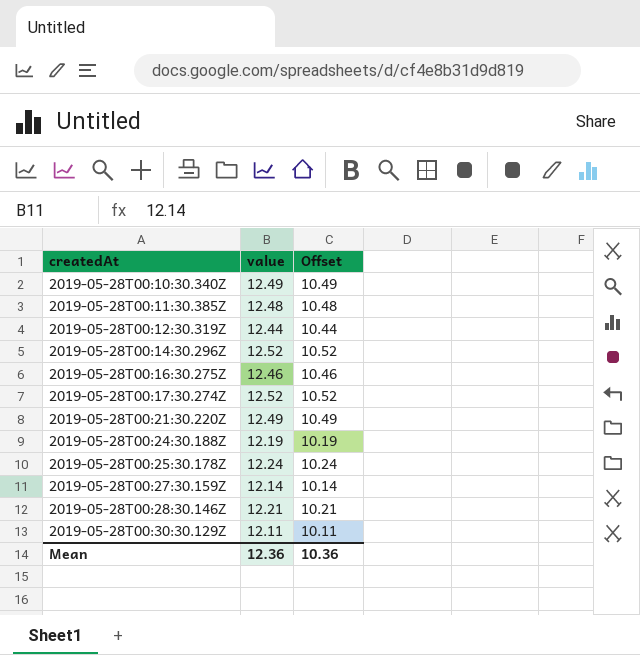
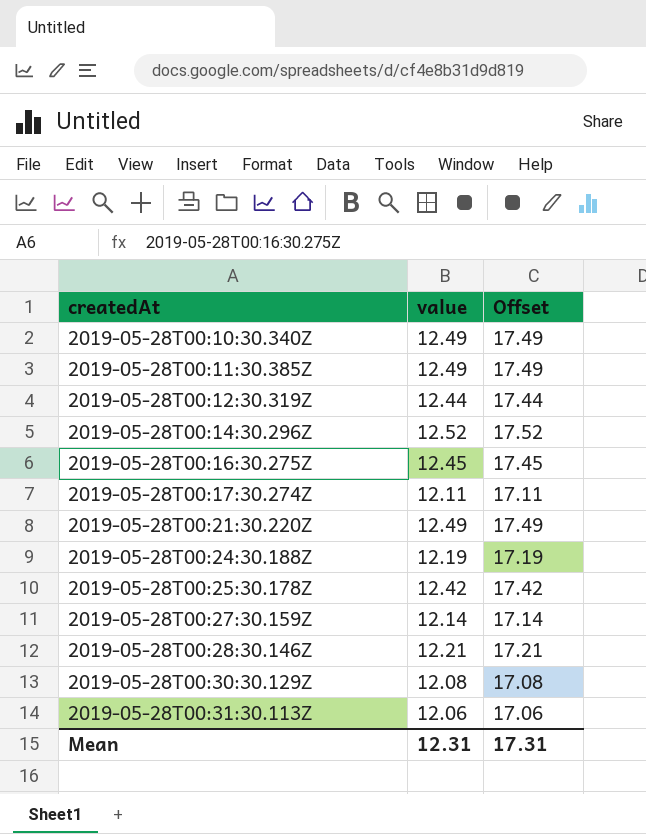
column Offset | formula: [value] - 2 -> [value] + 5
2019-05-28T00:11:30.385Z | value: 12.48 -> 12.49
2019-05-28T00:16:30.275Z | value: 12.46 -> 12.45
2019-05-28T00:17:30.274Z | value: 12.52 -> 12.11
2019-05-28T00:25:30.178Z | value: 12.24 -> 12.42
2019-05-28T00:30:30.129Z | value: 12.11 -> 12.08
row 2019-05-28T00:31:30.113Z: none -> 12.06 | 17.06
Mean | value: 12.36 -> 12.31
Mean | Offset: 10.36 -> 17.31

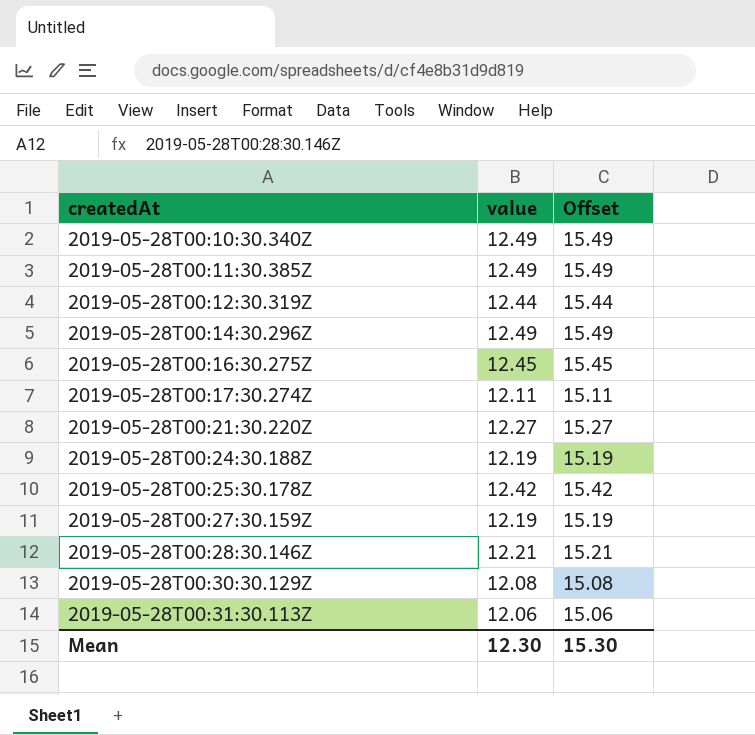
column Offset | formula: [value] + 5 -> [value] + 3
2019-05-28T00:14:30.296Z | value: 12.52 -> 12.49
2019-05-28T00:21:30.220Z | value: 12.49 -> 12.27
2019-05-28T00:27:30.159Z | value: 12.14 -> 12.19
Mean | value: 12.31 -> 12.30
Mean | Offset: 17.31 -> 15.30

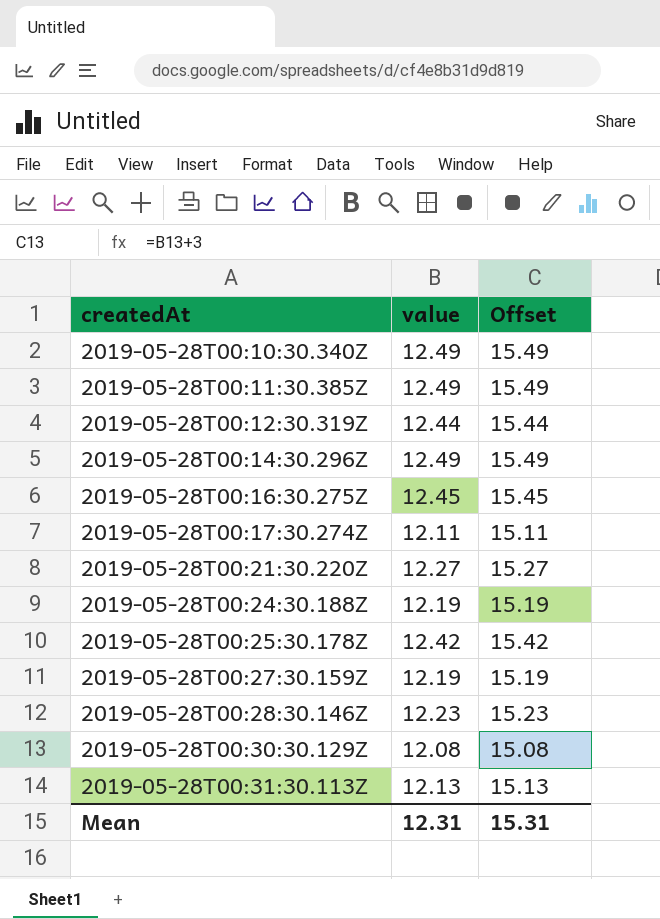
2019-05-28T00:28:30.146Z | value: 12.21 -> 12.23
2019-05-28T00:28:30.146Z | Offset: 15.21 -> 15.23
2019-05-28T00:31:30.113Z | value: 12.06 -> 12.13
2019-05-28T00:31:30.113Z | Offset: 15.06 -> 15.13
Mean | value: 12.30 -> 12.31
Mean | Offset: 15.30 -> 15.31

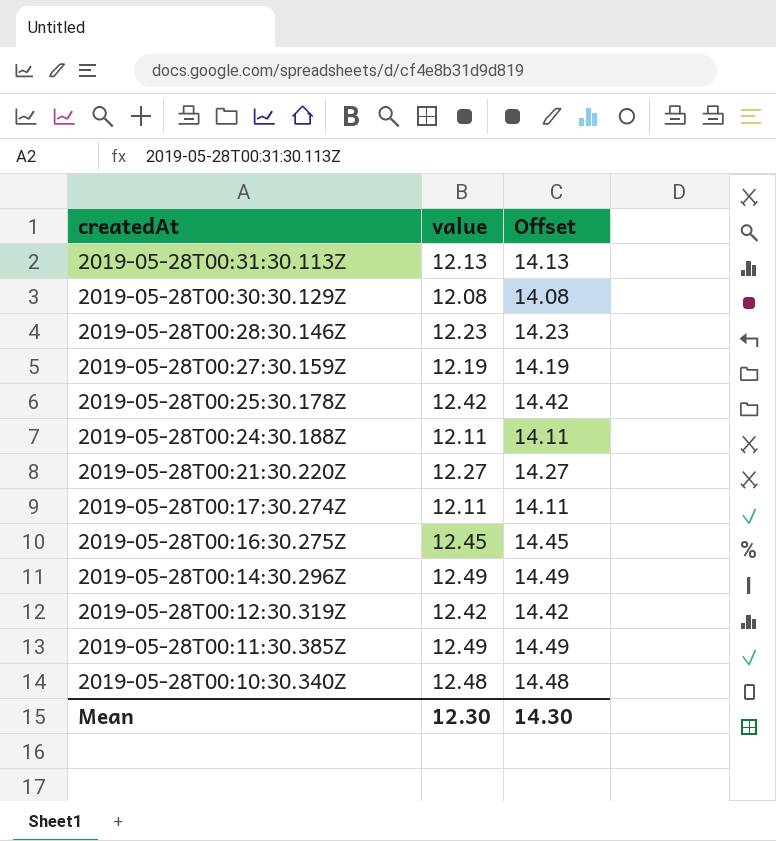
row order: createdAt ascending -> createdAt descending
column Offset | formula: [value] + 3 -> [value] + 2
2019-05-28T00:24:30.188Z | value: 12.19 -> 12.11
2019-05-28T00:12:30.319Z | value: 12.44 -> 12.42
2019-05-28T00:10:30.340Z | value: 12.49 -> 12.48
Mean | value: 12.31 -> 12.30
Mean | Offset: 15.31 -> 14.30

